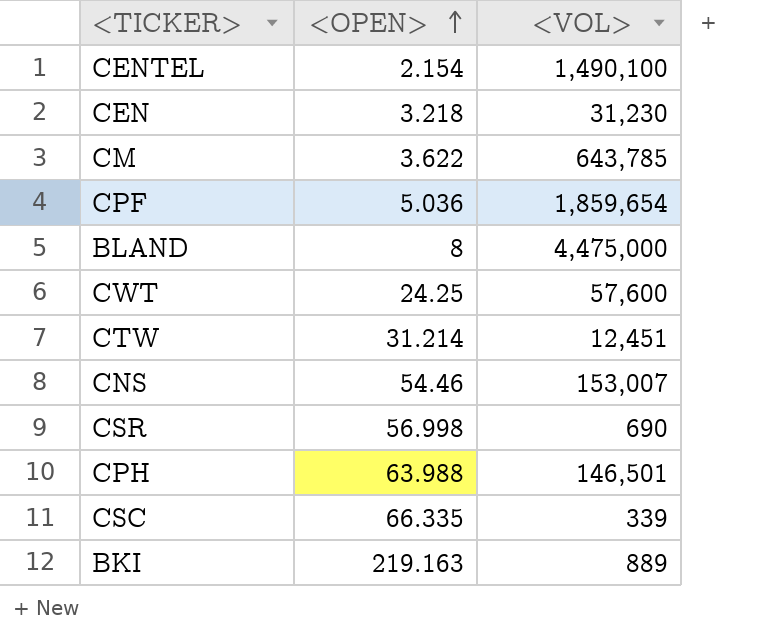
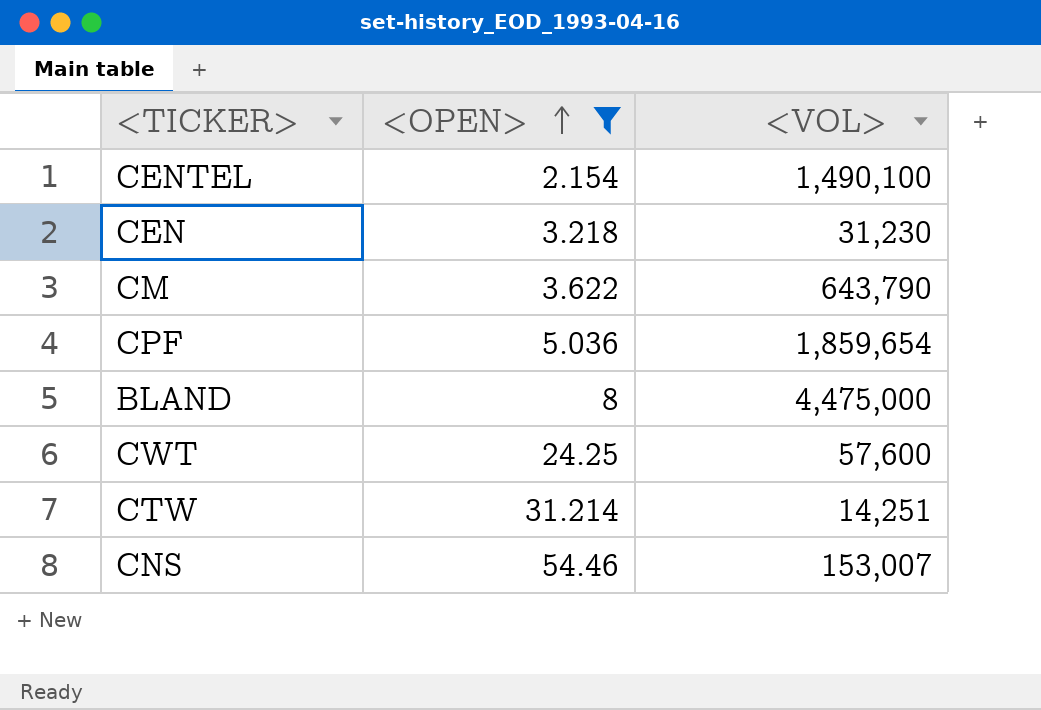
filter: none -> <OPEN> <= 54.46
CM | <VOL>: 643,785 -> 643,790
CTW | <VOL>: 12,451 -> 14,251

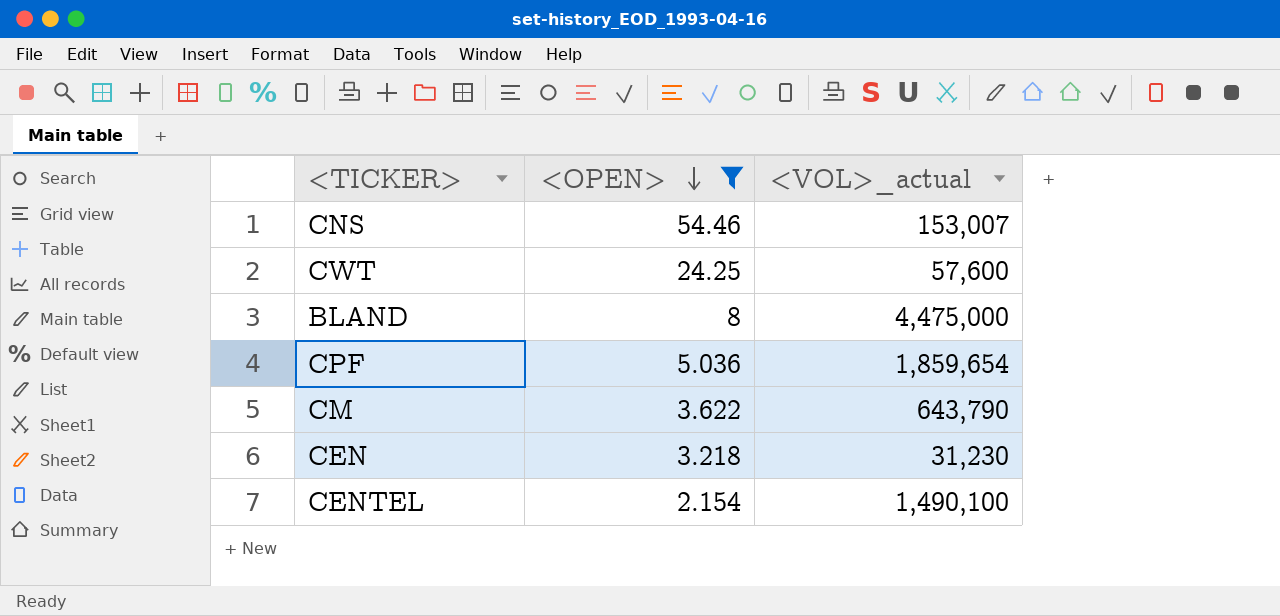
row order: <OPEN> ascending -> <OPEN> descending
column name: <VOL> -> <VOL>_actual
row CTW: 31.214 | 14,251 -> none

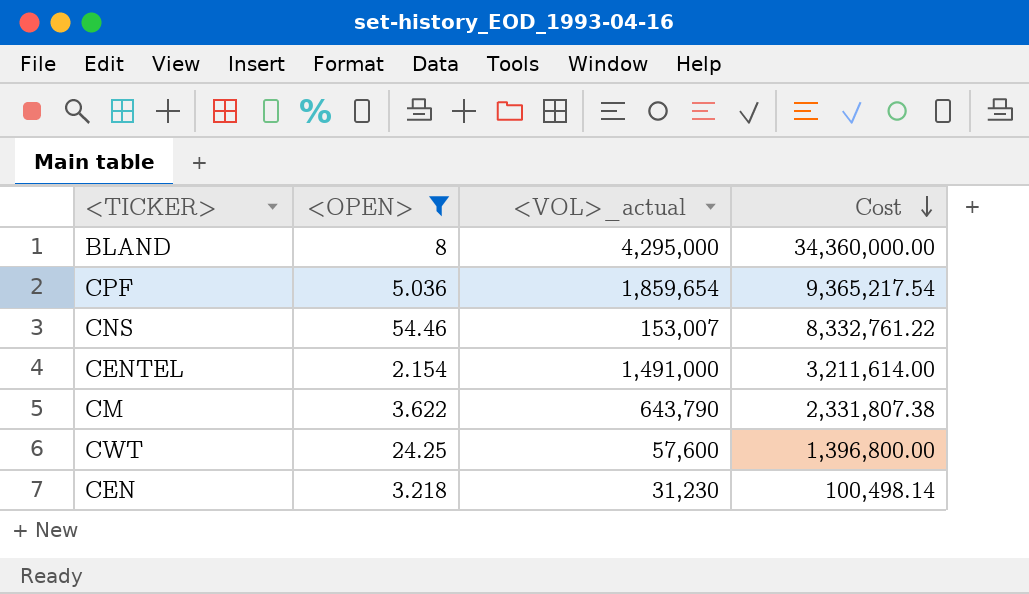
row order: <OPEN> descending -> Cost descending
column Cost | formula: none -> [<OPEN>] * [<VOL>_actual]
BLAND | <VOL>_actual: 4,475,000 -> 4,295,000
CENTEL | <VOL>_actual: 1,490,100 -> 1,491,000

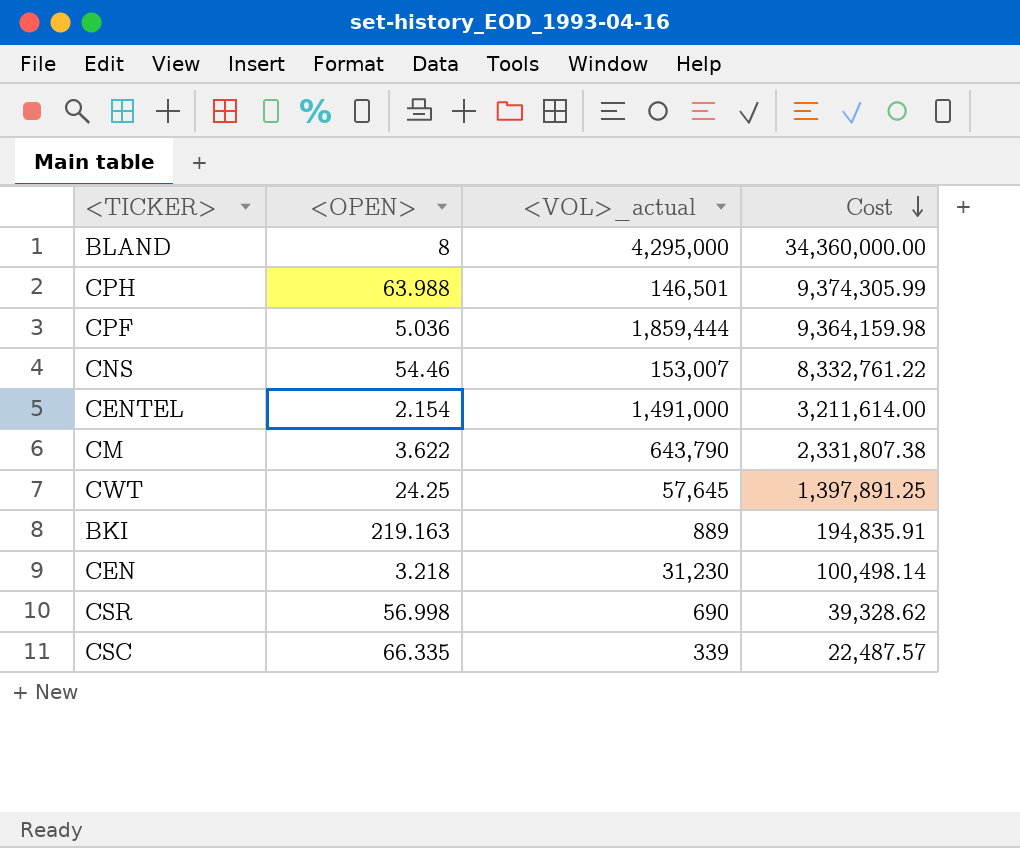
filter: <OPEN> <= 54.46 -> none
CPF | <VOL>_actual: 1,859,654 -> 1,859,444
CPF | Cost: 9,365,217.54 -> 9,364,159.98
CWT | <VOL>_actual: 57,600 -> 57,645
CWT | Cost: 1,396,800.00 -> 1,397,891.25

